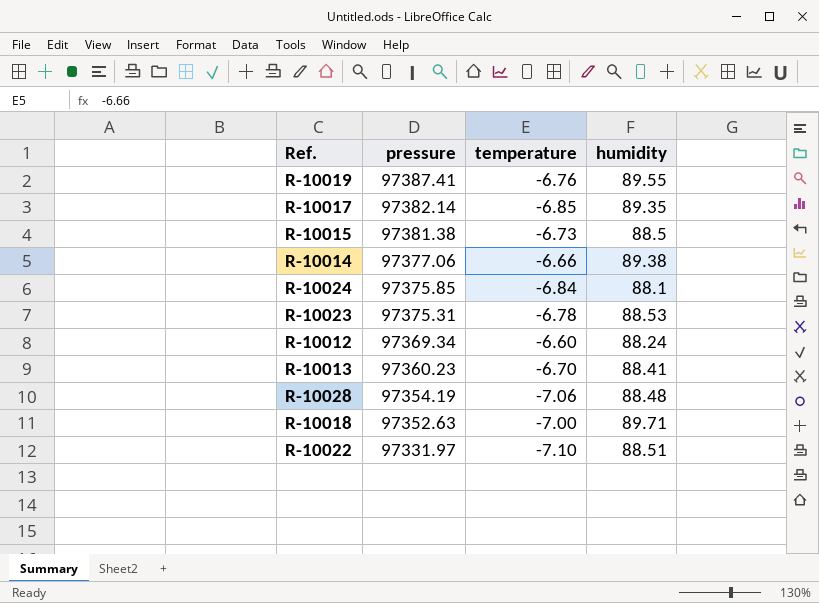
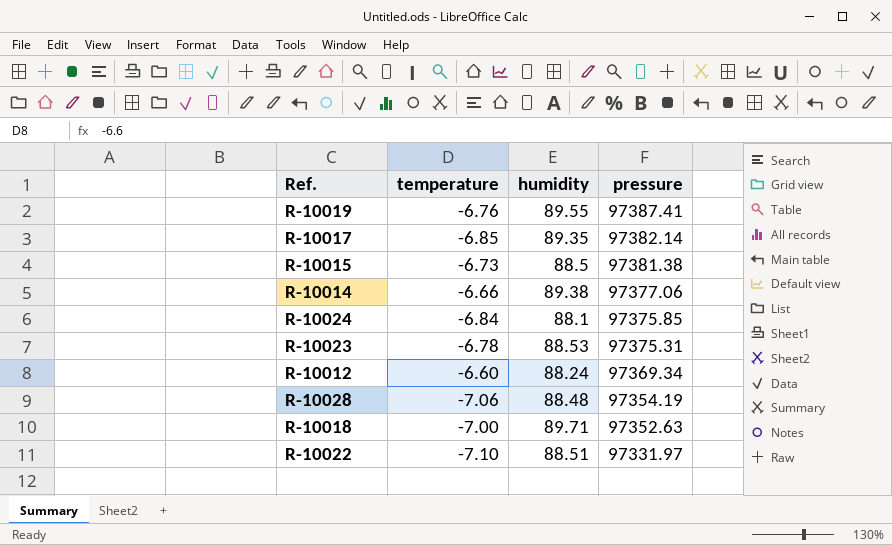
column pressure | position: 2 -> 4
row R-10013: 97360.23 | -6.70 | 88.41 -> none

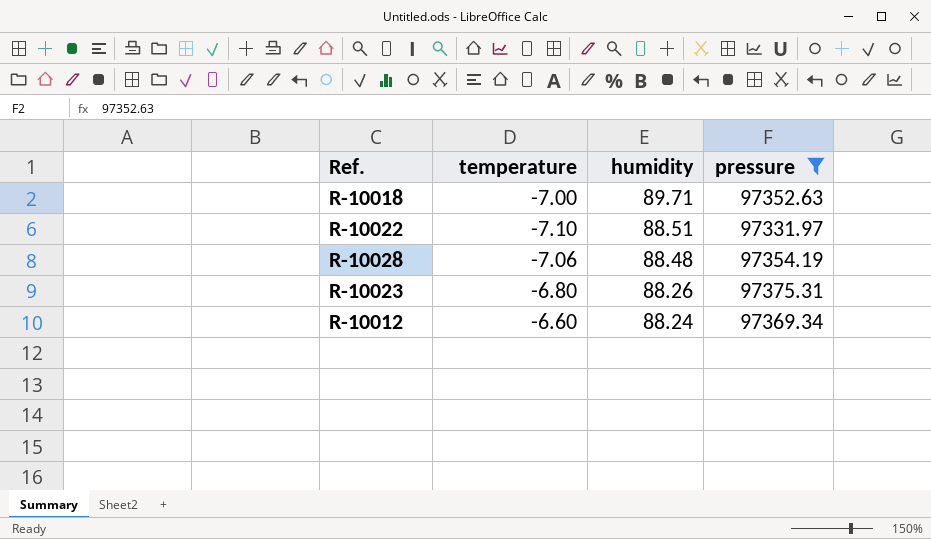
filter: none -> pressure <= 97375.31
row order: pressure descending -> humidity descending
R-10023 | temperature: -6.78 -> -6.80
R-10023 | humidity: 88.53 -> 88.26

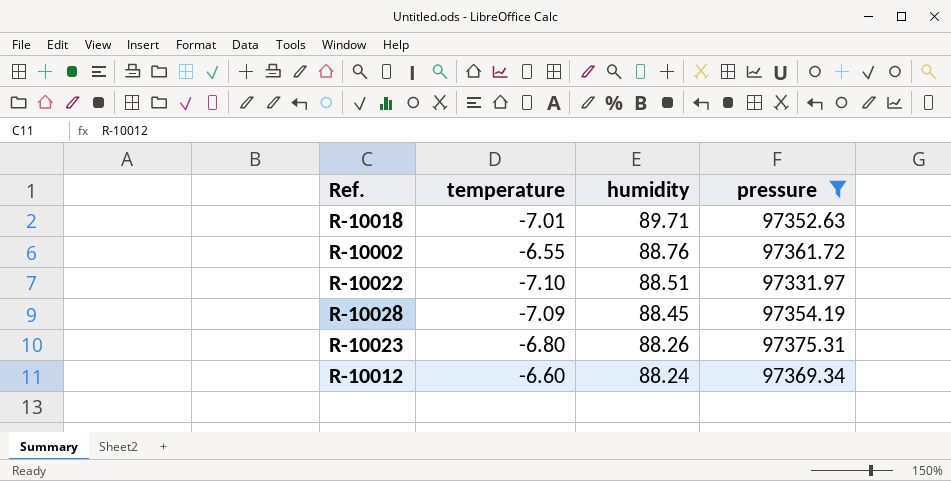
R-10018 | temperature: -7.00 -> -7.01
row R-10002: none -> -6.55 | 88.76 | 97361.72
R-10028 | temperature: -7.06 -> -7.09
R-10028 | humidity: 88.48 -> 88.45

